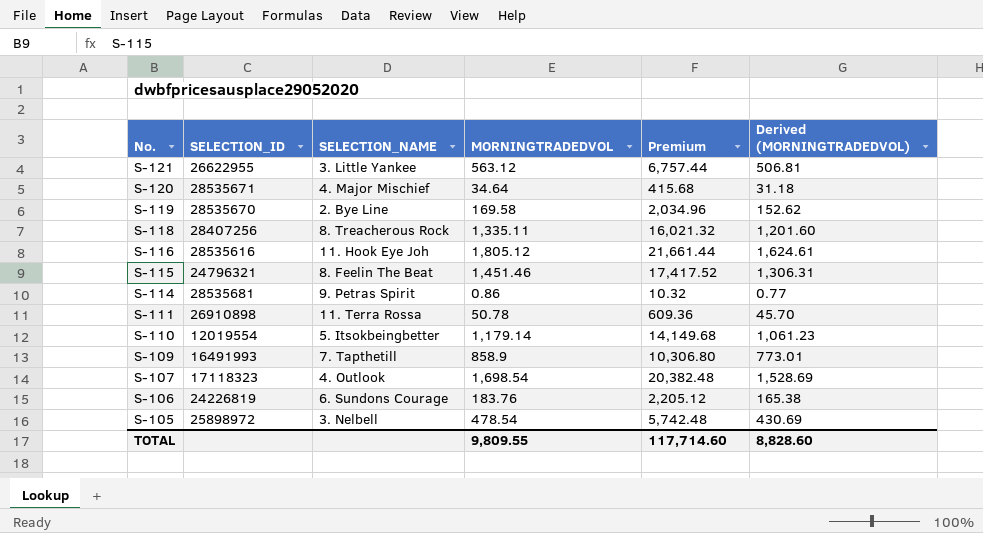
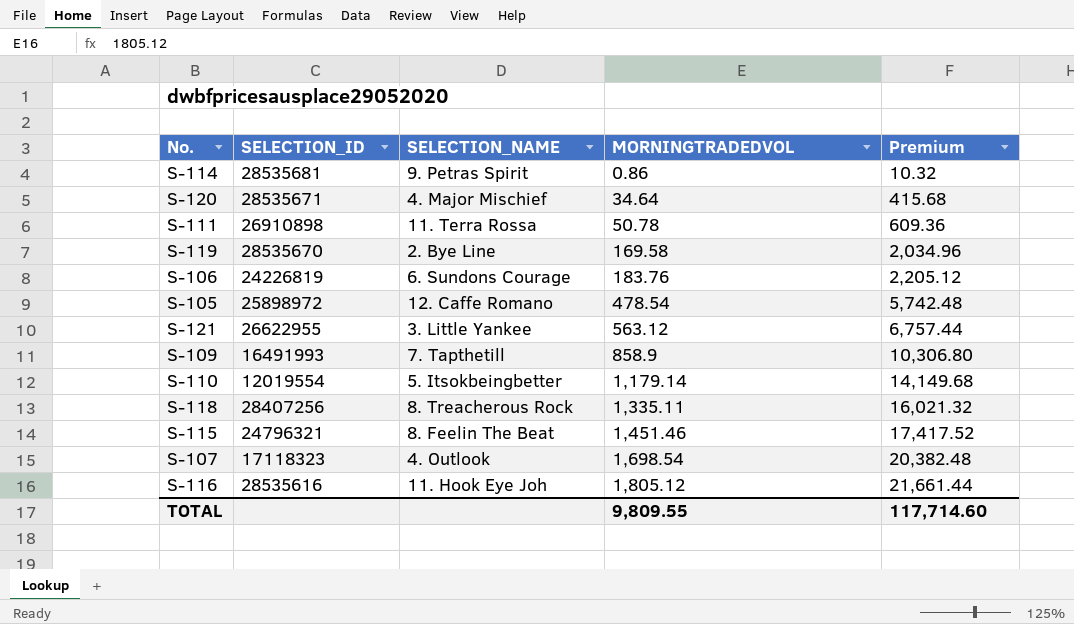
row order: No. descending -> MORNINGTRADEDVOL ascending
column Derived (MORNINGTRADEDVOL) | formula: [MORNINGTRADEDVOL] * 0.9 -> none
S-105 | SELECTION_NAME: 3. Nelbell -> 12. Caffe Romano

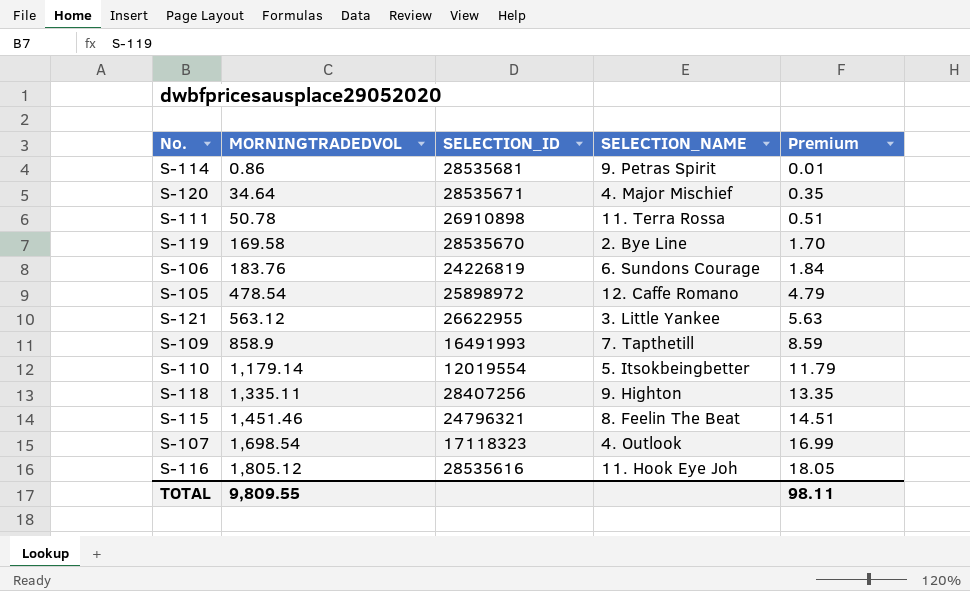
column MORNINGTRADEDVOL | position: 4 -> 2
column Premium | formula: [MORNINGTRADEDVOL] * 12 -> [MORNINGTRADEDVOL] * 0.01
S-118 | SELECTION_NAME: 8. Treacherous Rock -> 9. Highton
TOTAL | Premium: 117,714.60 -> 98.11

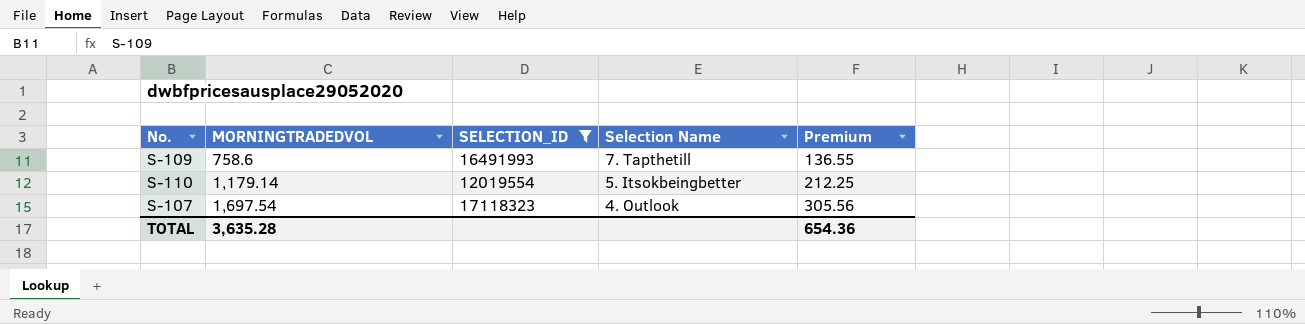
filter: none -> SELECTION_ID <= 17118323
column name: SELECTION_NAME -> Selection Name
column Premium | formula: [MORNINGTRADEDVOL] * 0.01 -> [MORNINGTRADEDVOL] * 0.18
S-109 | MORNINGTRADEDVOL: 858.9 -> 758.6
S-107 | MORNINGTRADEDVOL: 1,698.54 -> 1,697.54
TOTAL | MORNINGTRADEDVOL: 9,809.55 -> 3,635.28
TOTAL | Premium: 98.11 -> 654.36

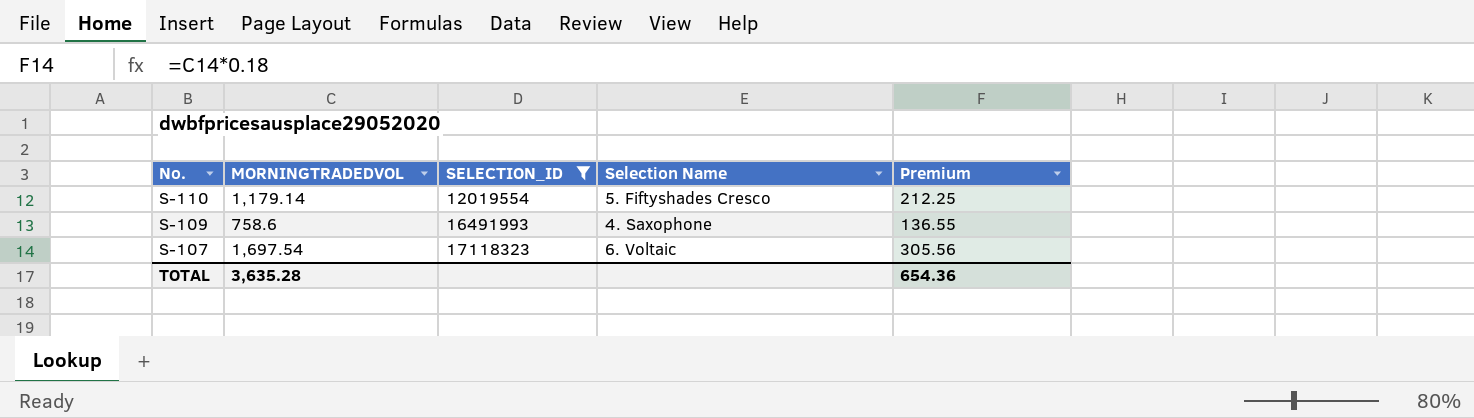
row order: MORNINGTRADEDVOL ascending -> No. descending
S-110 | Selection Name: 5. Itsokbeingbetter -> 5. Fiftyshades Cresco
S-109 | Selection Name: 7. Tapthetill -> 4. Saxophone
S-107 | Selection Name: 4. Outlook -> 6. Voltaic

